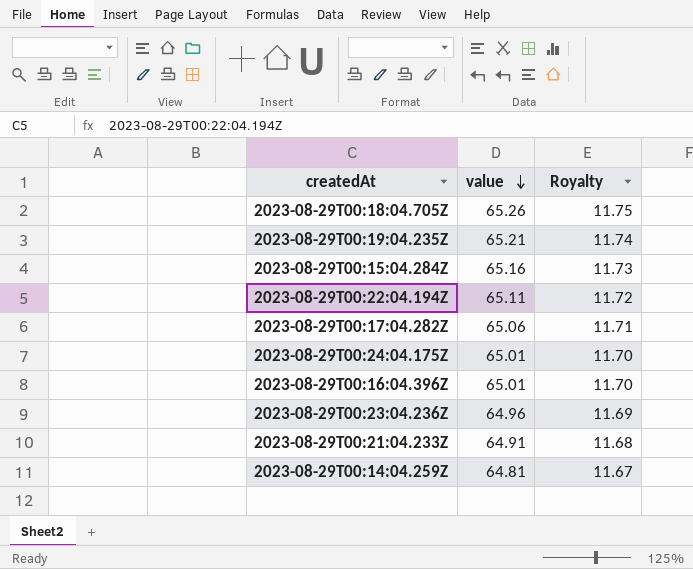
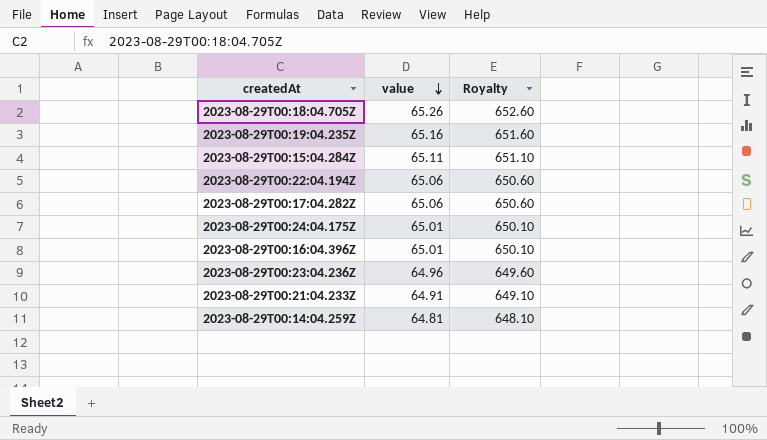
column Royalty | formula: [value] * 0.18 -> [value] * 10
2023-08-29T00:19:04.235Z | value: 65.21 -> 65.16
2023-08-29T00:15:04.284Z | value: 65.16 -> 65.11
2023-08-29T00:22:04.194Z | value: 65.11 -> 65.06

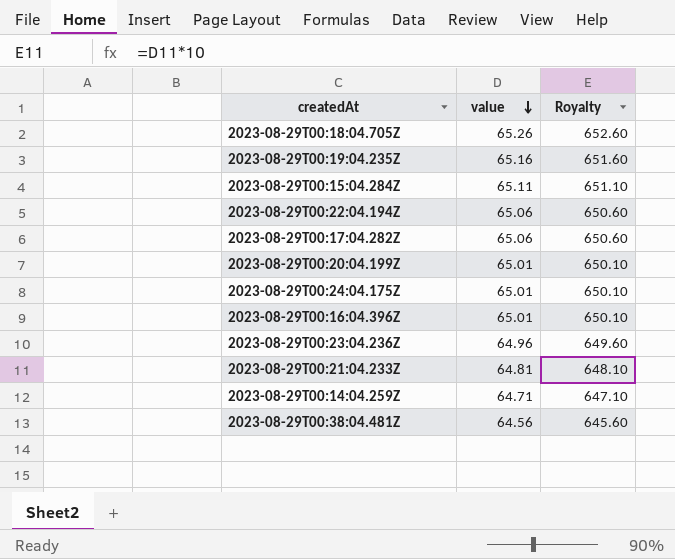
row 2023-08-29T00:20:04.199Z: none -> 65.01 | 650.10
2023-08-29T00:21:04.233Z | value: 64.91 -> 64.81
2023-08-29T00:21:04.233Z | Royalty: 649.10 -> 648.10
2023-08-29T00:14:04.259Z | value: 64.81 -> 64.71
2023-08-29T00:14:04.259Z | Royalty: 648.10 -> 647.10
row 2023-08-29T00:38:04.481Z: none -> 64.56 | 645.60

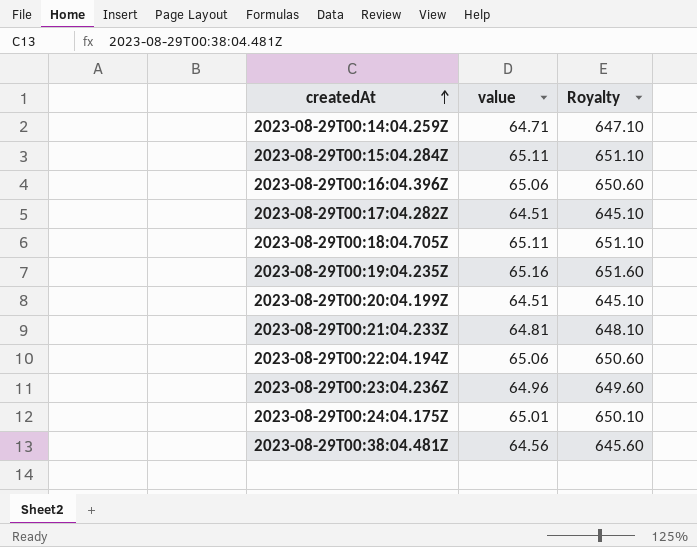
row order: value descending -> createdAt ascending
2023-08-29T00:16:04.396Z | value: 65.01 -> 65.06
2023-08-29T00:16:04.396Z | Royalty: 650.10 -> 650.60
2023-08-29T00:17:04.282Z | value: 65.06 -> 64.51
2023-08-29T00:17:04.282Z | Royalty: 650.60 -> 645.10
2023-08-29T00:18:04.705Z | value: 65.26 -> 65.11
2023-08-29T00:18:04.705Z | Royalty: 652.60 -> 651.10
2023-08-29T00:20:04.199Z | value: 65.01 -> 64.51
2023-08-29T00:20:04.199Z | Royalty: 650.10 -> 645.10

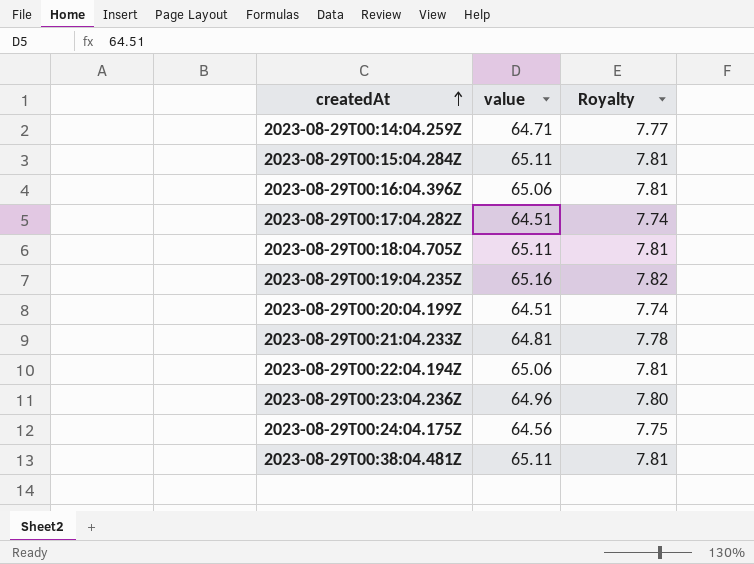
column Royalty | formula: [value] * 10 -> [value] * 0.12
2023-08-29T00:24:04.175Z | value: 65.01 -> 64.56
2023-08-29T00:38:04.481Z | value: 64.56 -> 65.11

